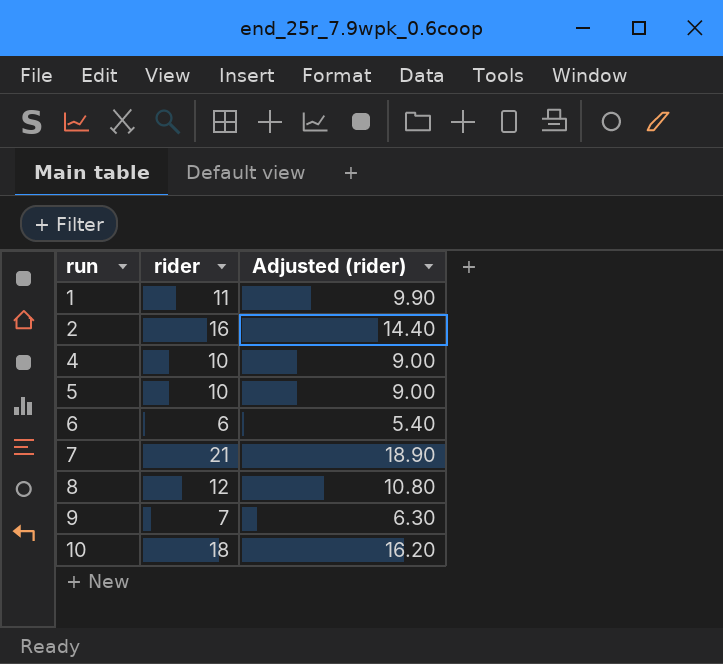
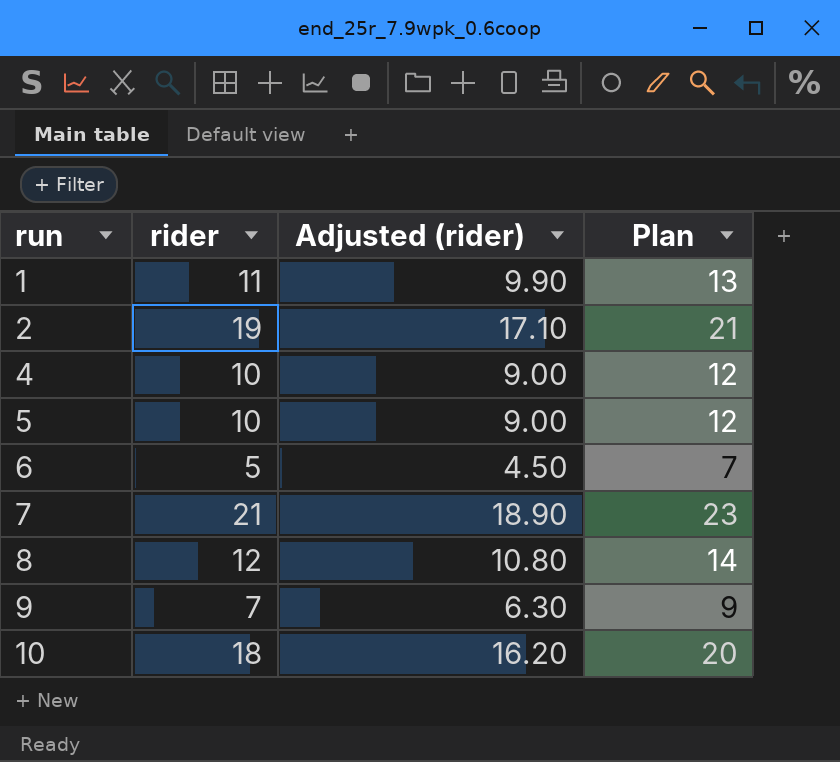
column Plan | formula: none -> [rider] + 2
2 | rider: 16 -> 19
2 | Adjusted (rider): 14.40 -> 17.10
6 | rider: 6 -> 5
6 | Adjusted (rider): 5.40 -> 4.50

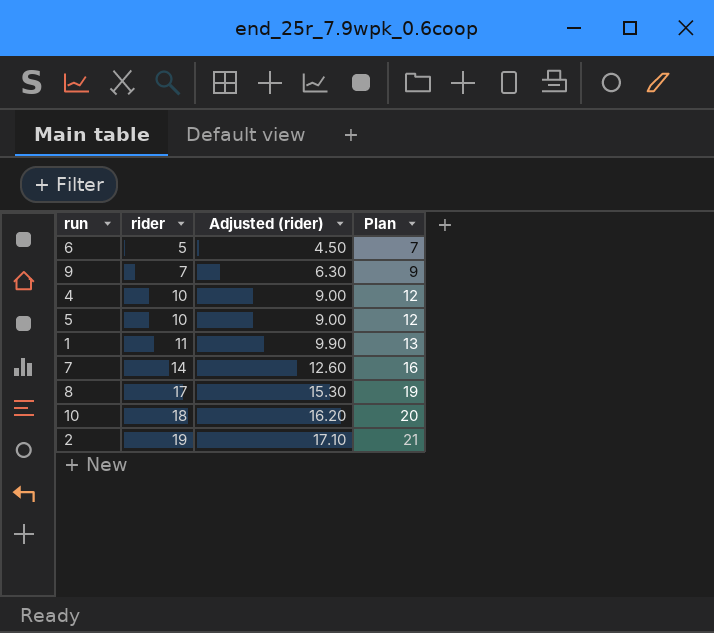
row order: run ascending -> rider ascending
7 | rider: 21 -> 14
7 | Adjusted (rider): 18.90 -> 12.60
7 | Plan: 23 -> 16
8 | rider: 12 -> 17
8 | Adjusted (rider): 10.80 -> 15.30
8 | Plan: 14 -> 19

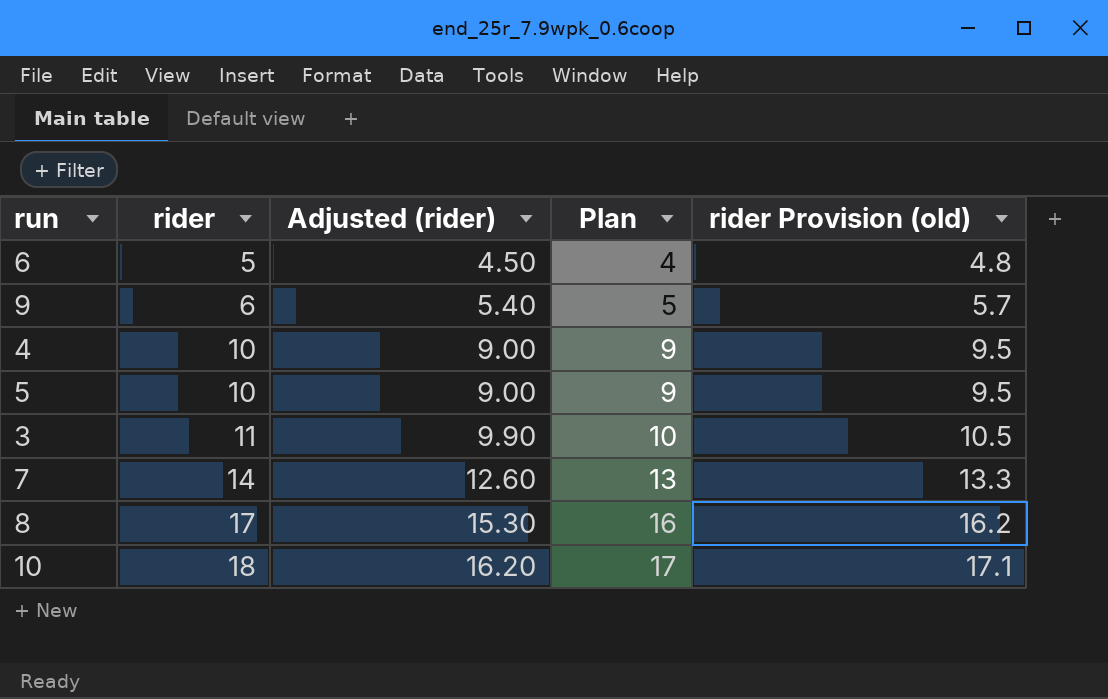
column Plan | formula: [rider] + 2 -> [rider] - 1
column rider Provision (old) | formula: none -> [rider] * 0.95
row 1: 11 | 9.90 | 13 -> none
row 2: 19 | 17.10 | 21 -> none
9 | rider: 7 -> 6
9 | Adjusted (rider): 6.30 -> 5.40
row 3: none -> 11 | 9.90 | 10 | 10.5

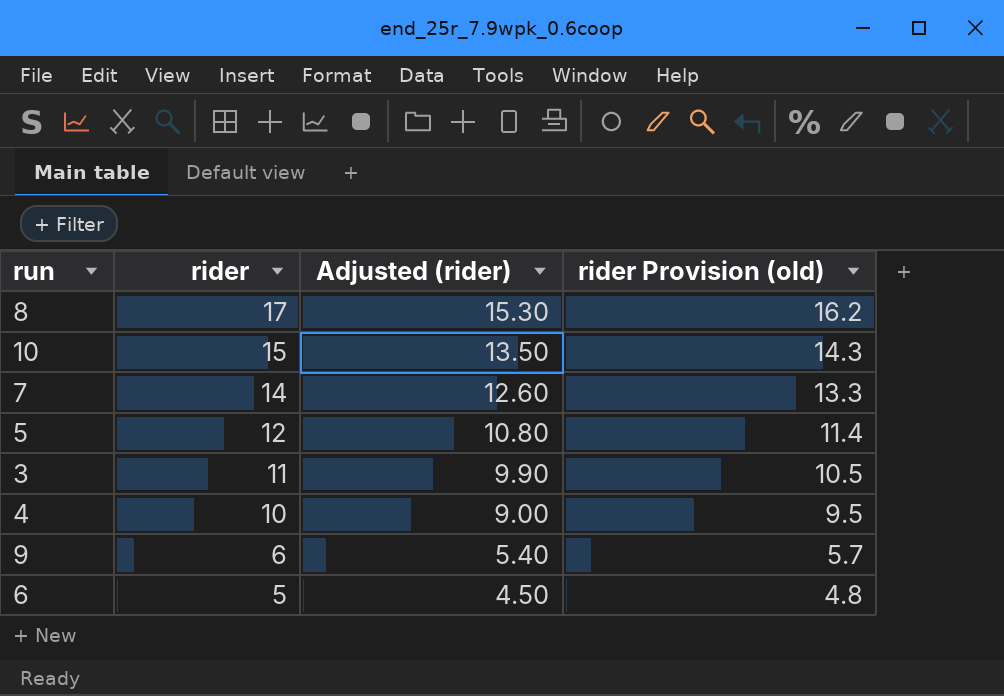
row order: rider ascending -> rider descending
column Plan | formula: [rider] - 1 -> none
10 | rider: 18 -> 15
10 | Adjusted (rider): 16.20 -> 13.50
10 | rider Provision (old): 17.1 -> 14.3
5 | rider: 10 -> 12
5 | Adjusted (rider): 9.00 -> 10.80
5 | rider Provision (old): 9.5 -> 11.4

